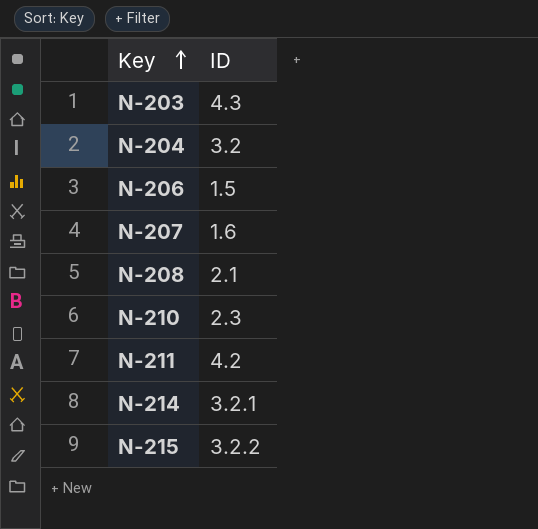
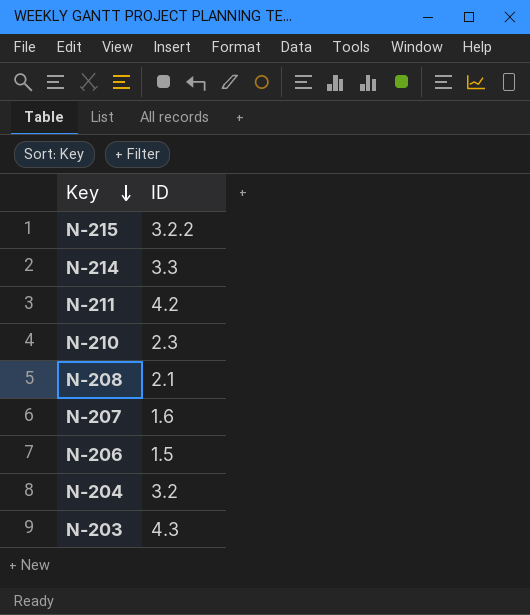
row order: Key ascending -> Key descending
N-214 | ID: 3.2.1 -> 3.3

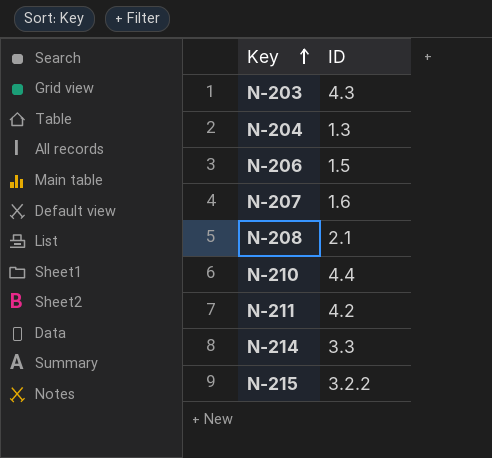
row order: Key descending -> Key ascending
N-204 | ID: 3.2 -> 1.3
N-210 | ID: 2.3 -> 4.4

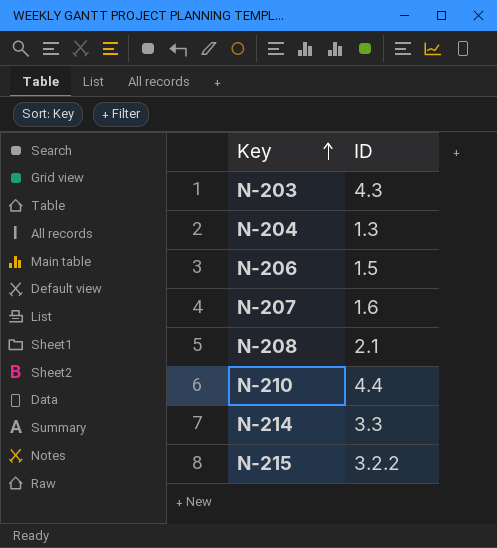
row N-211: 4.2 -> none

